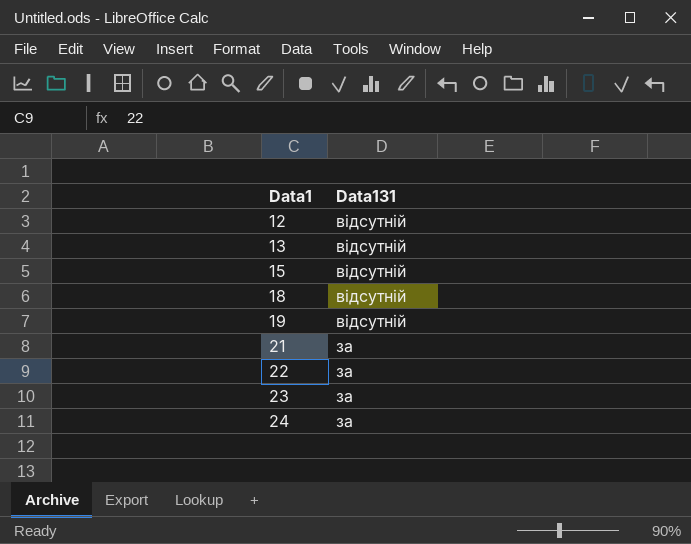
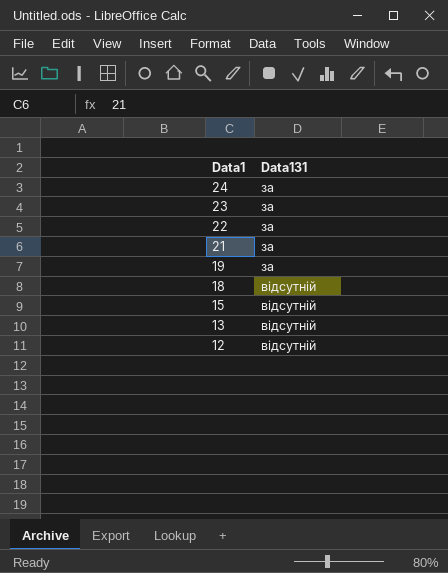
row order: Data1 ascending -> Data1 descending
19 | Data131: відсутній -> за

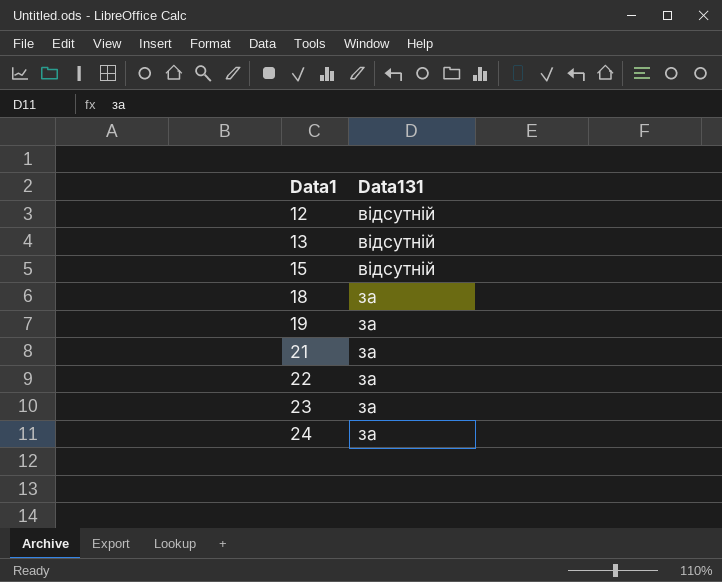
row order: Data1 descending -> Data1 ascending
18 | Data131: відсутній -> за

